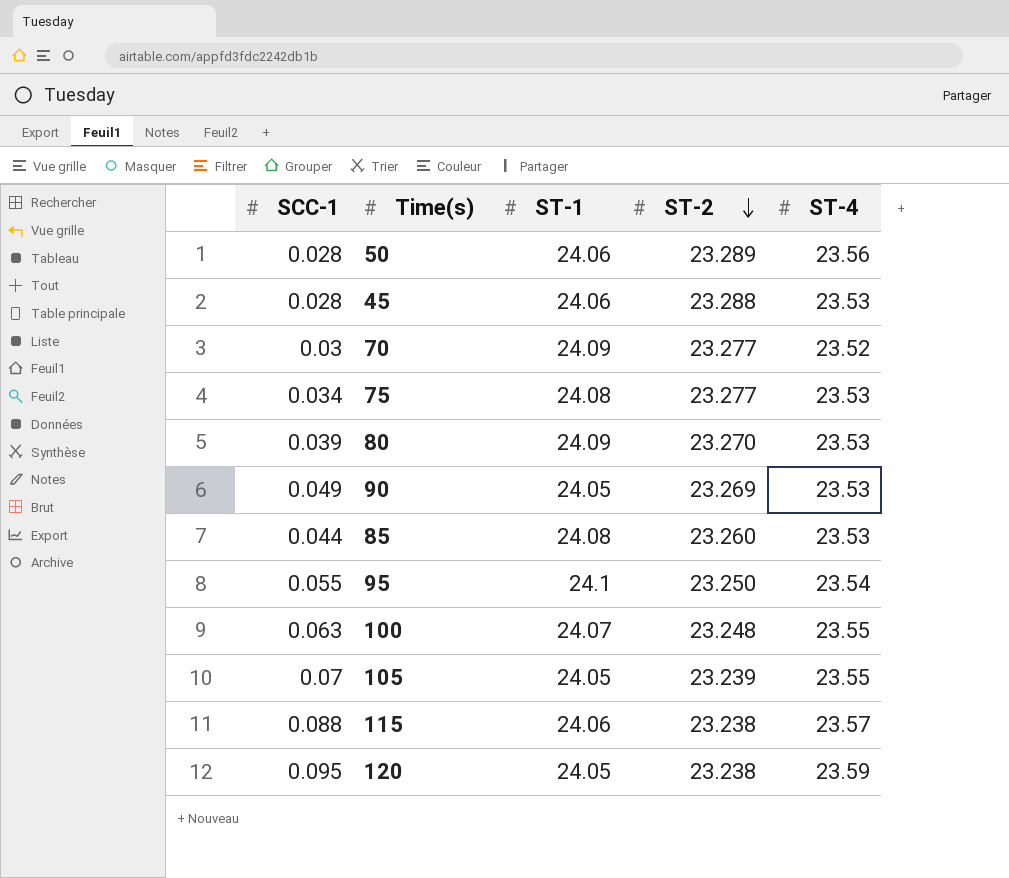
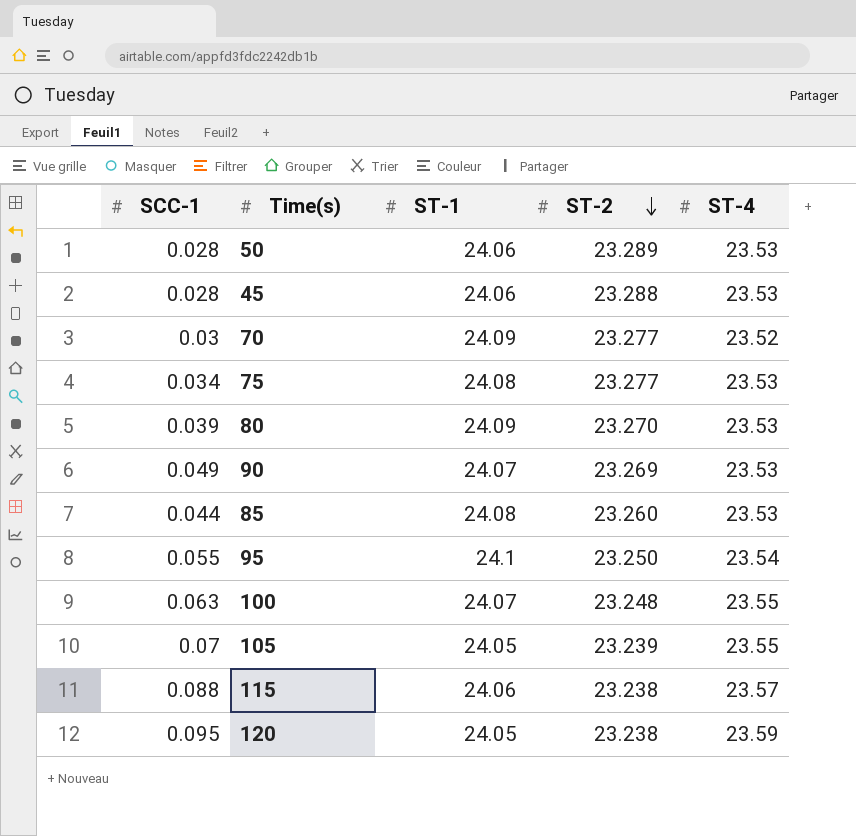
50 | ST-4: 23.56 -> 23.53
90 | ST-1: 24.05 -> 24.07

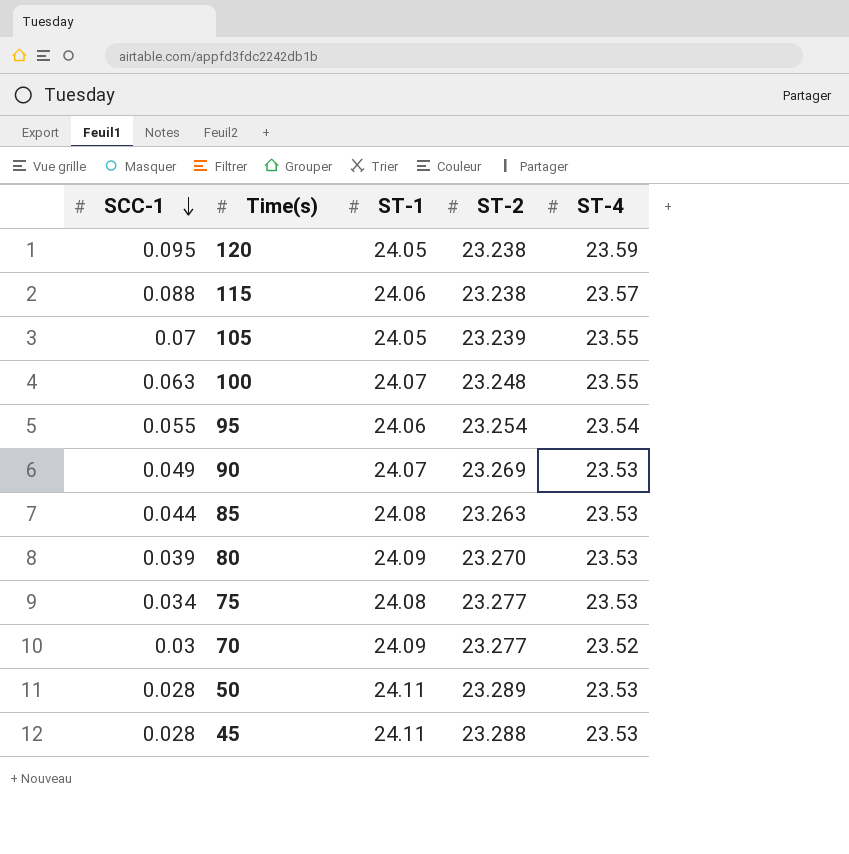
row order: ST-2 descending -> SCC-1 descending
95 | ST-1: 24.1 -> 24.06
95 | ST-2: 23.250 -> 23.254
85 | ST-2: 23.260 -> 23.263
50 | ST-1: 24.06 -> 24.11
45 | ST-1: 24.06 -> 24.11

